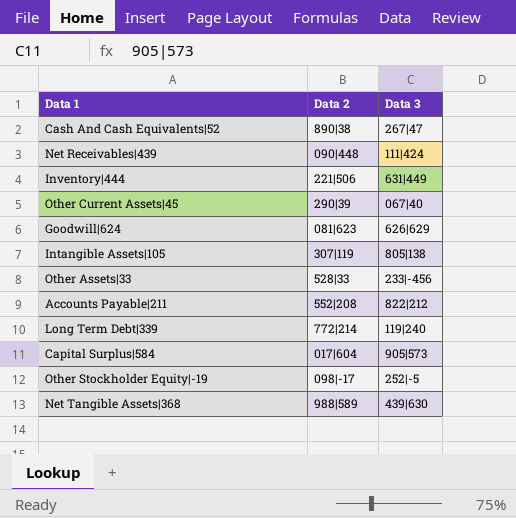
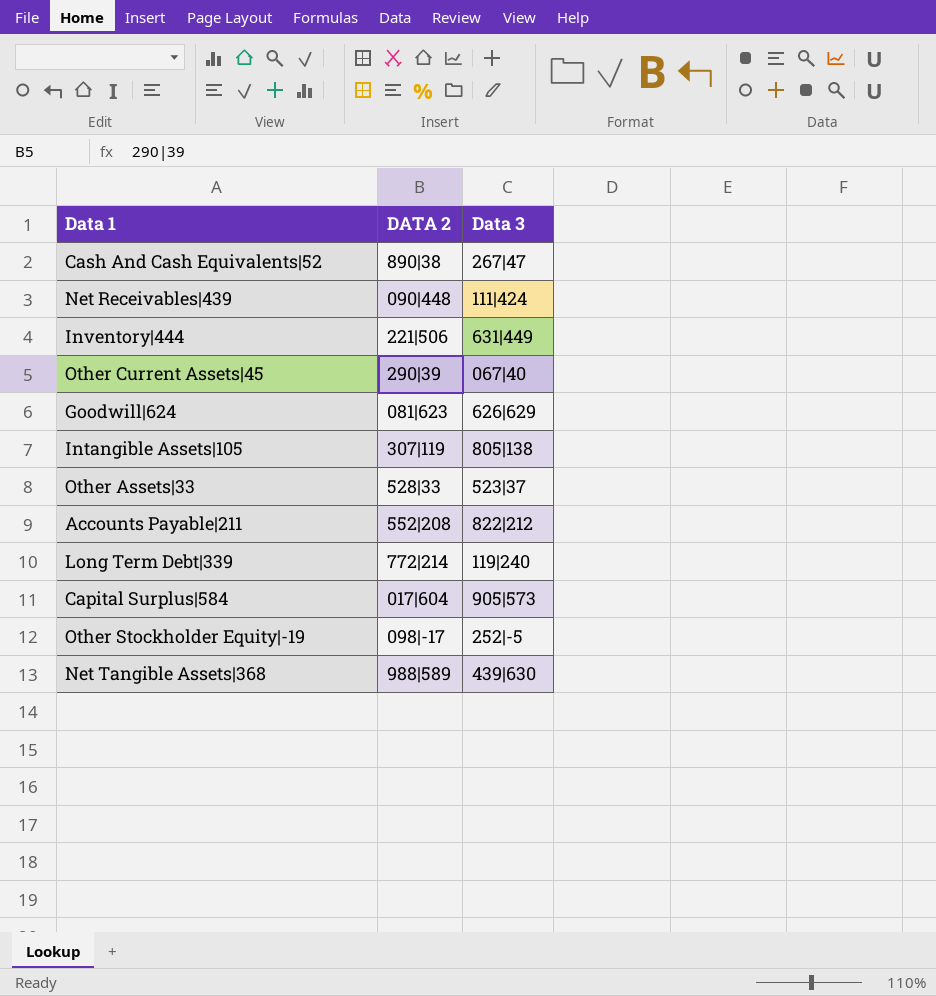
column name: Data 2 -> DATA 2
Other Assets|33 | Data 3: 233|-456 -> 523|37

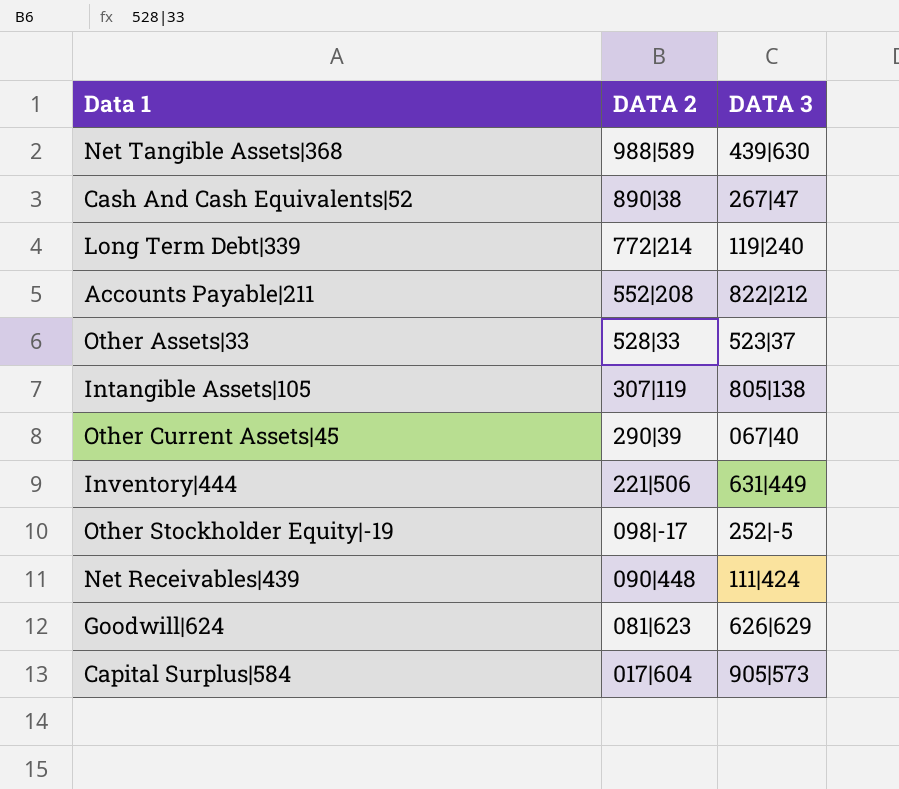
row order: none -> DATA 2 descending
column name: Data 3 -> DATA 3

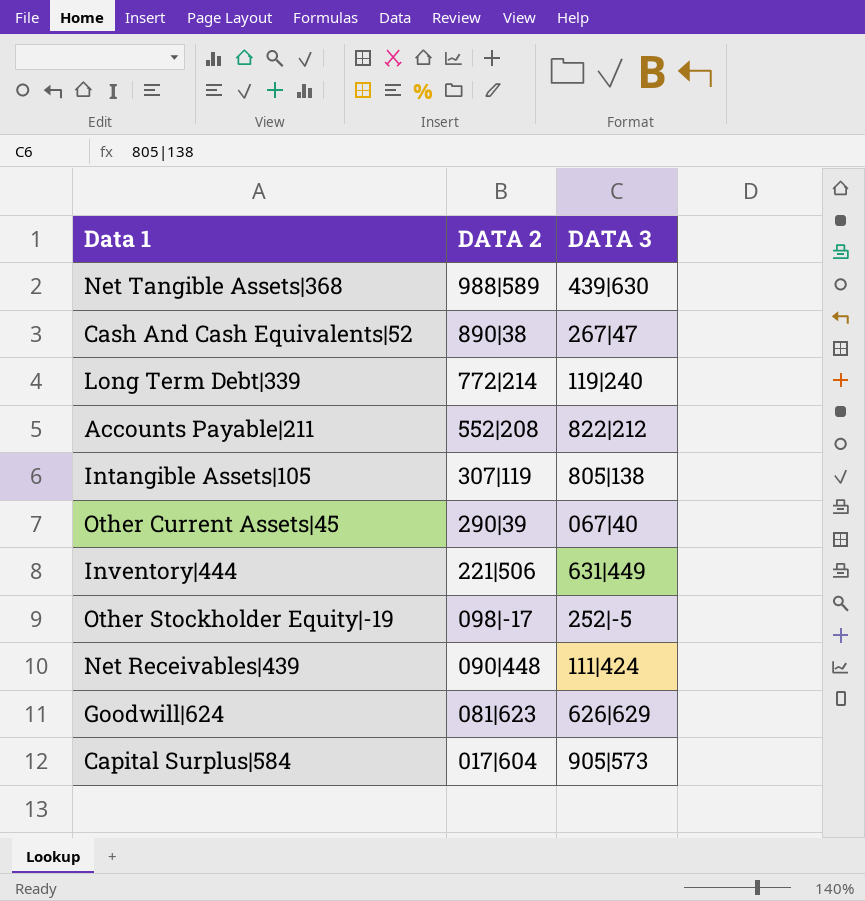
row Other Assets|33: 528|33 | 523|37 -> none

